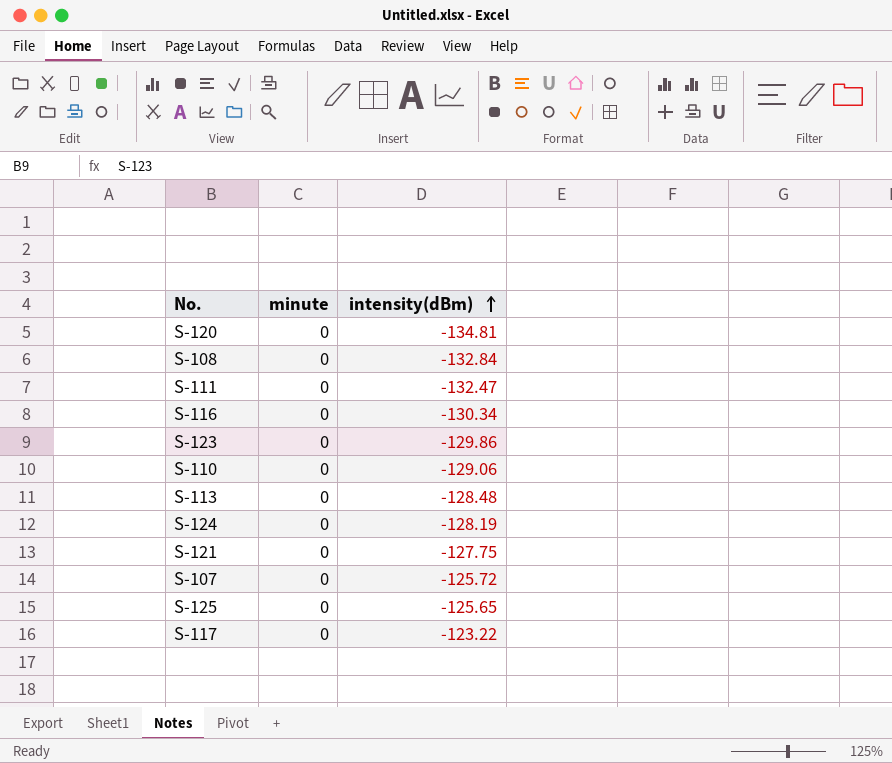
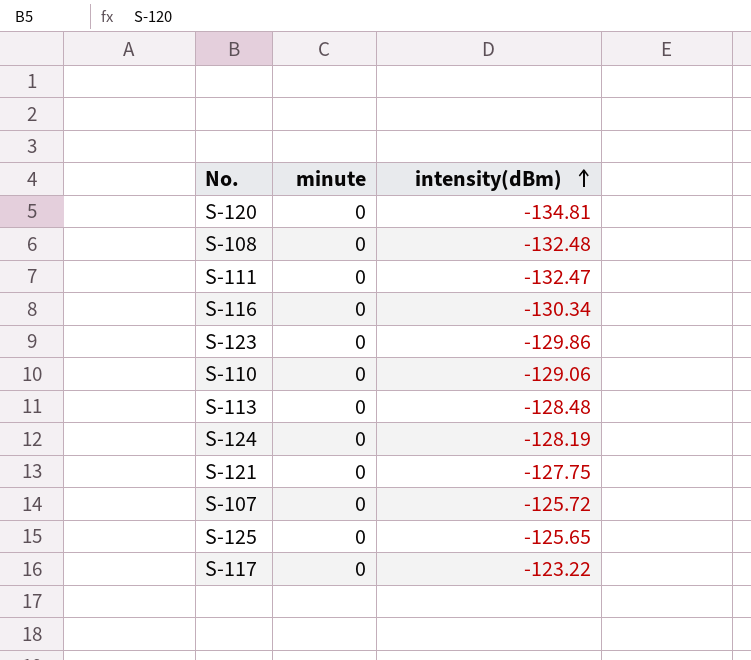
S-108 | intensity(dBm): -132.84 -> -132.48

